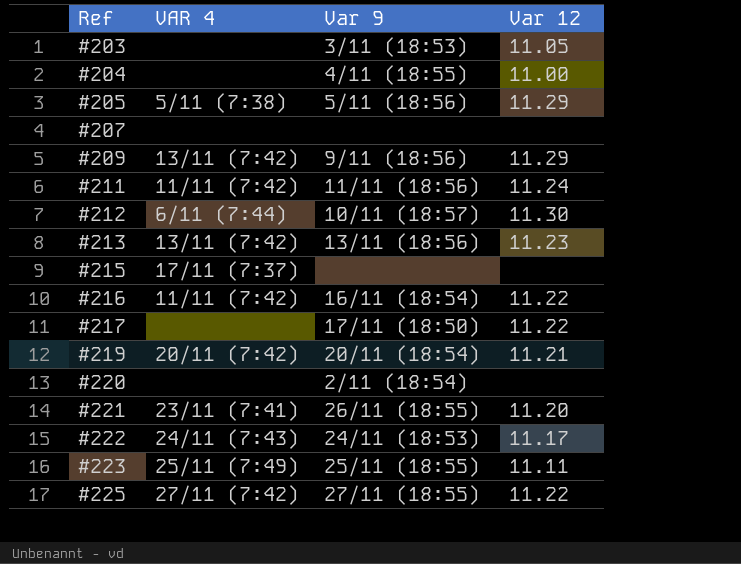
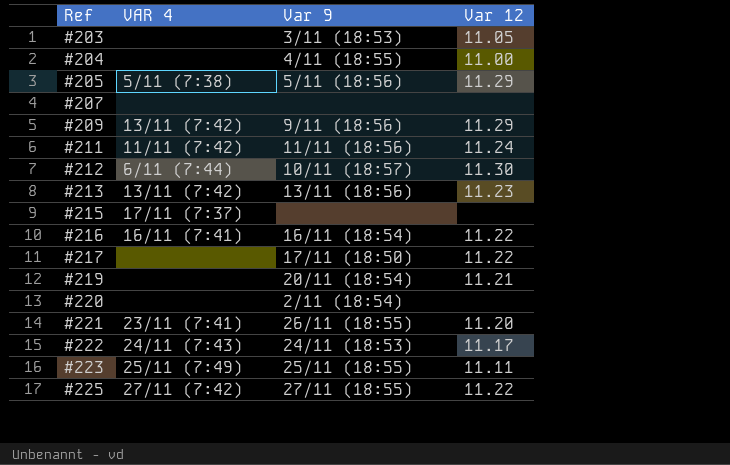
#216 | VAR 4: 11/11 (7:42) -> 16/11 (7:41)
#219 | VAR 4: 20/11 (7:42) -> none

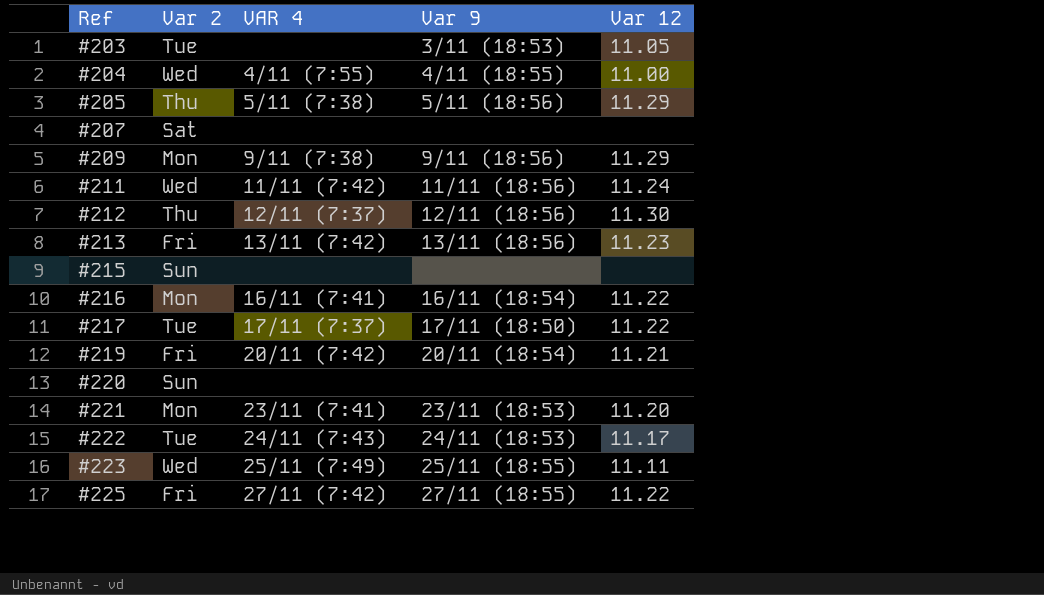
column Var 2 | position: none -> 2
#204 | VAR 4: none -> 4/11 (7:55)
#209 | VAR 4: 13/11 (7:42) -> 9/11 (7:38)
#212 | VAR 4: 6/11 (7:44) -> 12/11 (7:37)
#212 | Var 9: 10/11 (18:57) -> 12/11 (18:56)
#215 | VAR 4: 17/11 (7:37) -> none
#217 | VAR 4: none -> 17/11 (7:37)
#219 | VAR 4: none -> 20/11 (7:42)
#220 | Var 9: 2/11 (18:54) -> none
#221 | Var 9: 26/11 (18:55) -> 23/11 (18:53)

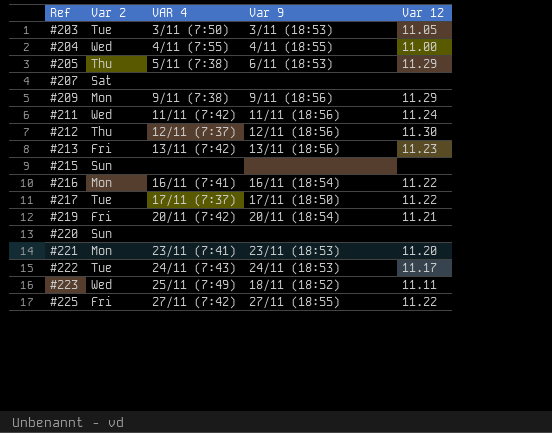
#203 | VAR 4: none -> 3/11 (7:50)
#205 | Var 9: 5/11 (18:56) -> 6/11 (18:53)
#223 | Var 9: 25/11 (18:55) -> 18/11 (18:52)

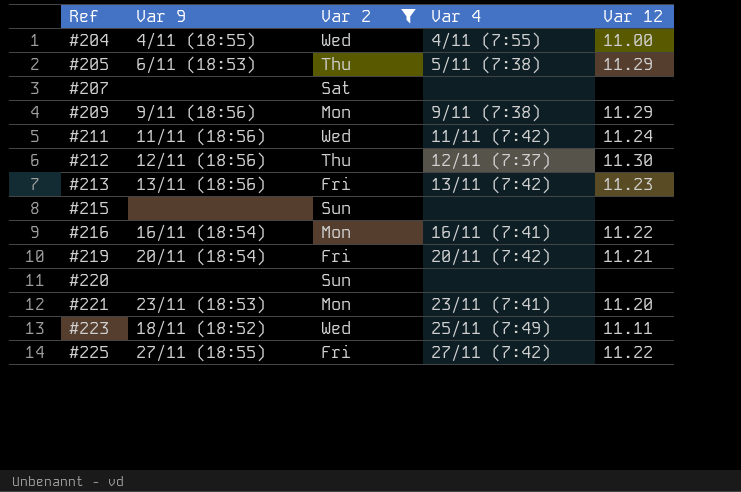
filter: none -> Var 2 != Tue
column Var 9 | position: 4 -> 2
column name: VAR 4 -> Var 4

